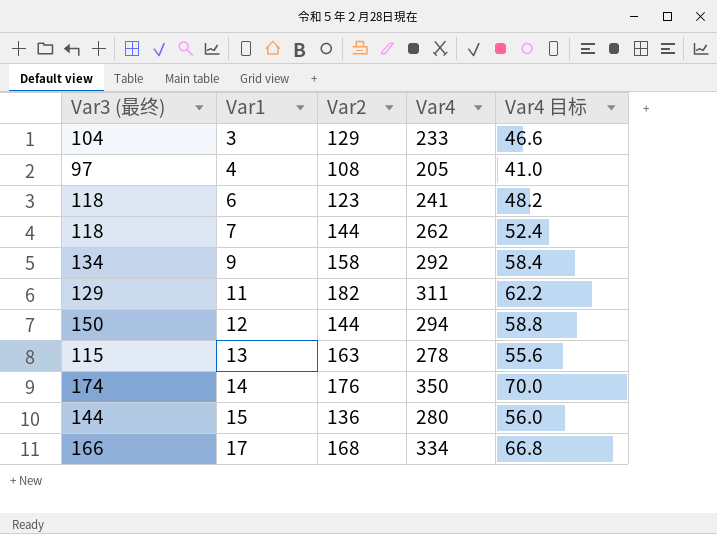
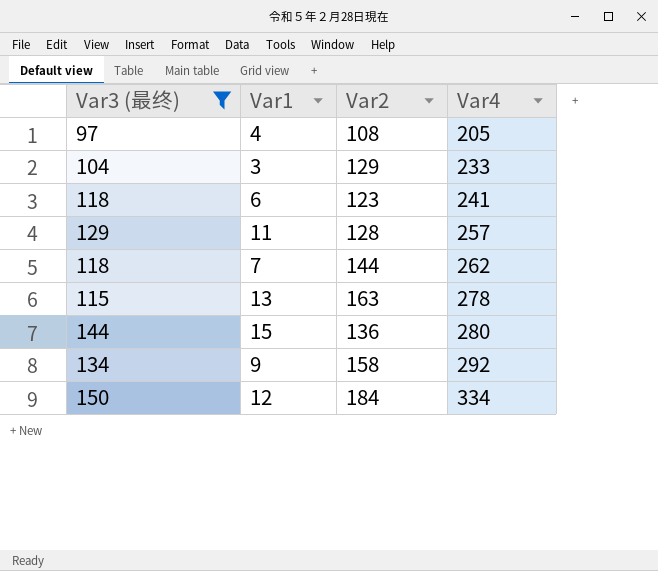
filter: none -> Var3 (最终) <= 150
row order: Var1 ascending -> Var4 ascending
column Var4 目标 | formula: [Var4] * 0.2 -> none
11 | Var2: 182 -> 128
11 | Var4: 311 -> 257
12 | Var2: 144 -> 184
12 | Var4: 294 -> 334

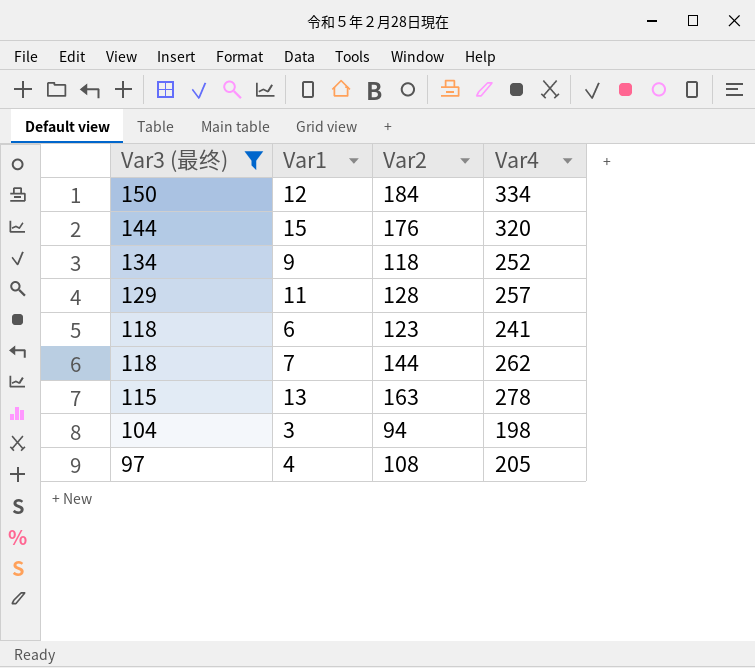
row order: Var4 ascending -> Var3 (最终) descending
15 | Var2: 136 -> 176
15 | Var4: 280 -> 320
9 | Var2: 158 -> 118
9 | Var4: 292 -> 252
3 | Var2: 129 -> 94
3 | Var4: 233 -> 198

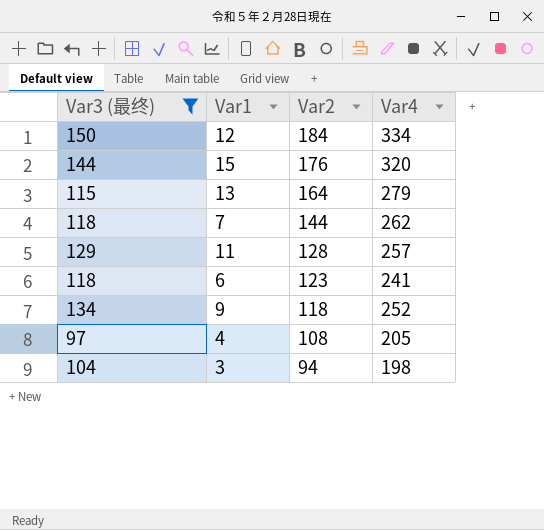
row order: Var3 (最终) descending -> Var2 descending
13 | Var2: 163 -> 164
13 | Var4: 278 -> 279

